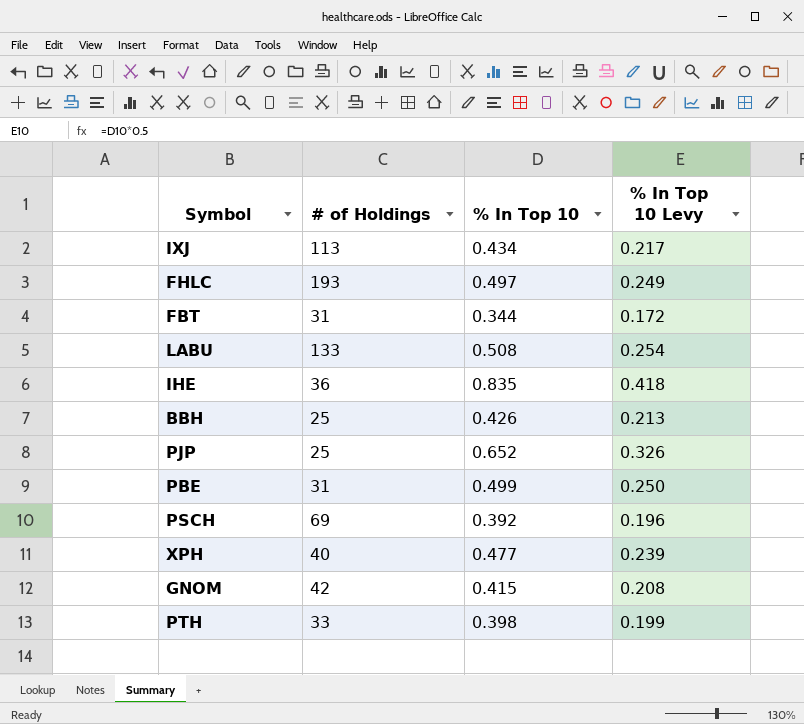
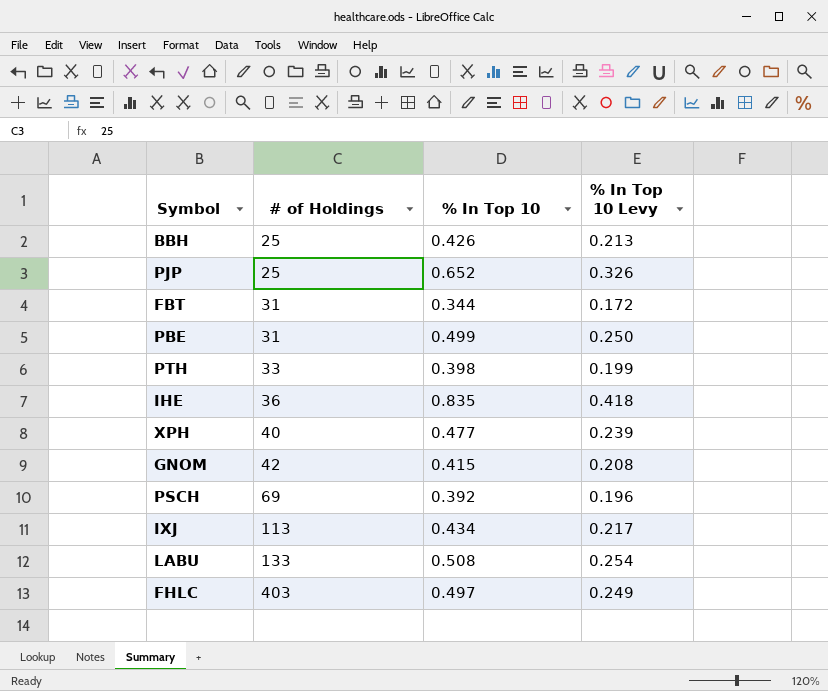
row order: none -> # of Holdings ascending
FHLC | # of Holdings: 193 -> 403

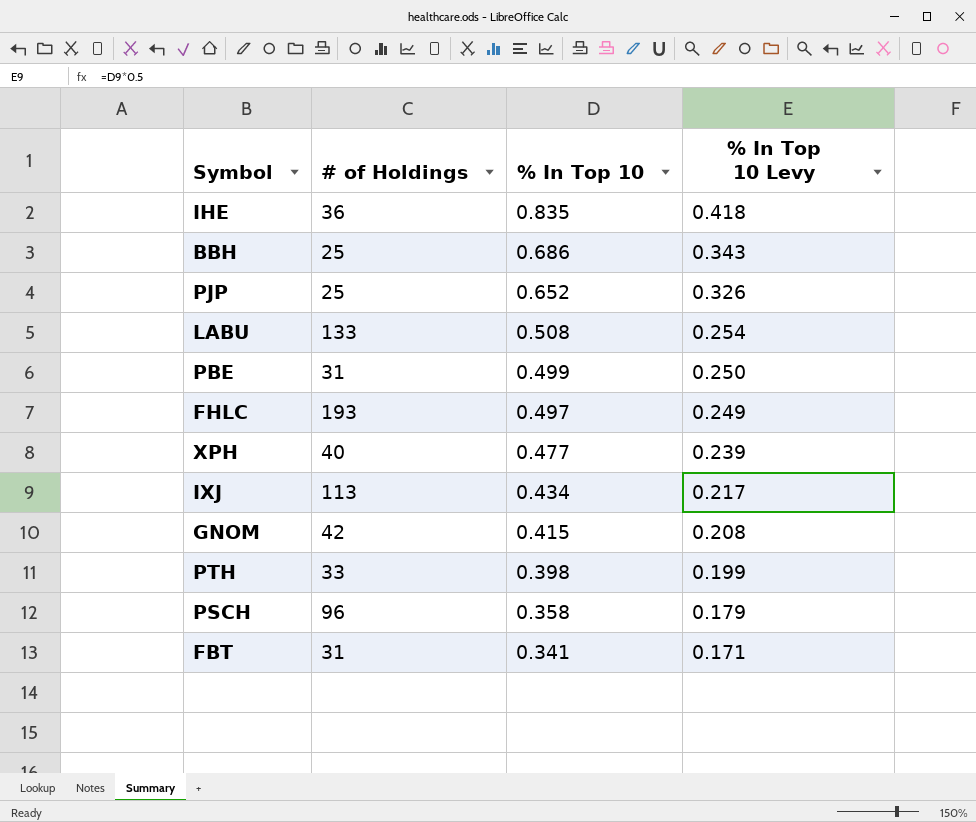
row order: # of Holdings ascending -> % In Top 10 descending
BBH | % In Top 10: 0.426 -> 0.686
BBH | % In Top 10 Levy: 0.213 -> 0.343
FHLC | # of Holdings: 403 -> 193
PSCH | # of Holdings: 69 -> 96
PSCH | % In Top 10: 0.392 -> 0.358
PSCH | % In Top 10 Levy: 0.196 -> 0.179
FBT | % In Top 10: 0.344 -> 0.341
FBT | % In Top 10 Levy: 0.172 -> 0.171

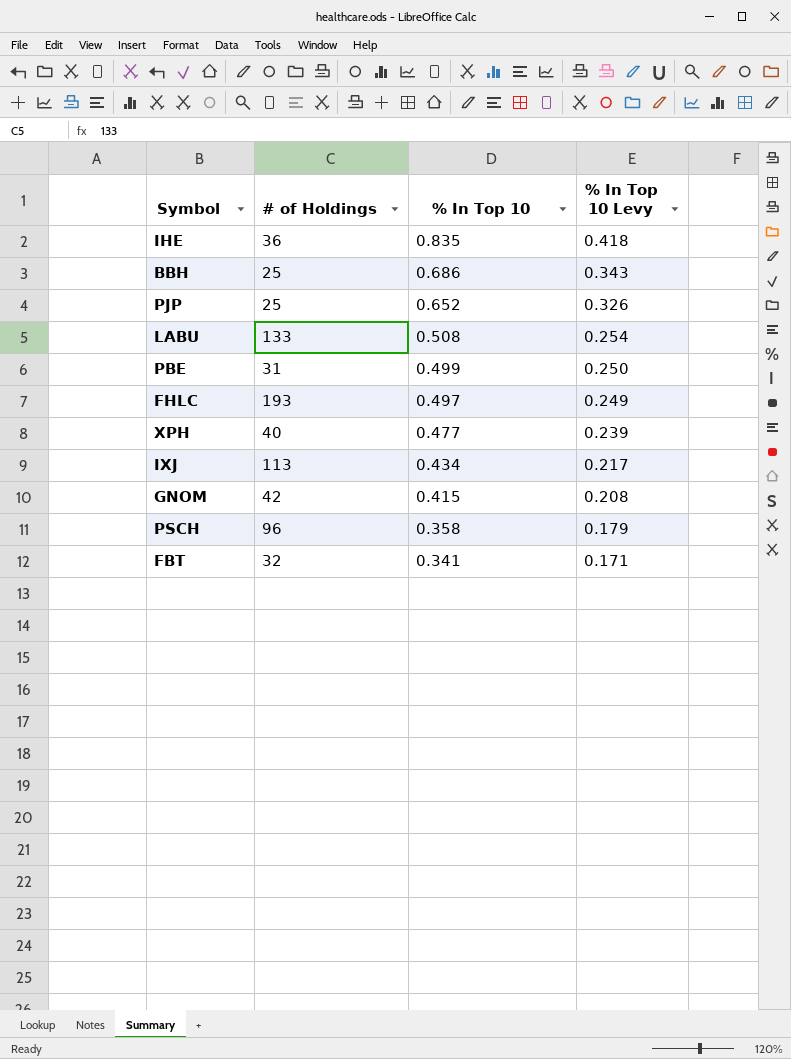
row PTH: 33 | 0.398 | 0.199 -> none
FBT | # of Holdings: 31 -> 32

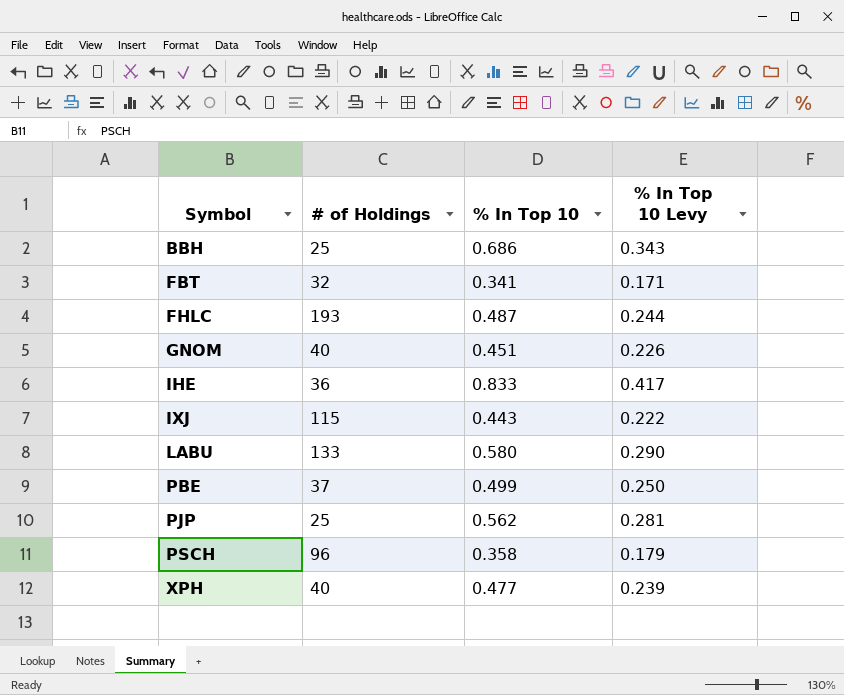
row order: % In Top 10 descending -> Symbol ascending
FHLC | % In Top 10: 0.497 -> 0.487
FHLC | % In Top 10 Levy: 0.249 -> 0.244
GNOM | # of Holdings: 42 -> 40
GNOM | % In Top 10: 0.415 -> 0.451
GNOM | % In Top 10 Levy: 0.208 -> 0.226
IHE | % In Top 10: 0.835 -> 0.833
IHE | % In Top 10 Levy: 0.418 -> 0.417
IXJ | # of Holdings: 113 -> 115
IXJ | % In Top 10: 0.434 -> 0.443
IXJ | % In Top 10 Levy: 0.217 -> 0.222
LABU | % In Top 10: 0.508 -> 0.580
LABU | % In Top 10 Levy: 0.254 -> 0.290
PBE | # of Holdings: 31 -> 37
PJP | % In Top 10: 0.652 -> 0.562
PJP | % In Top 10 Levy: 0.326 -> 0.281

